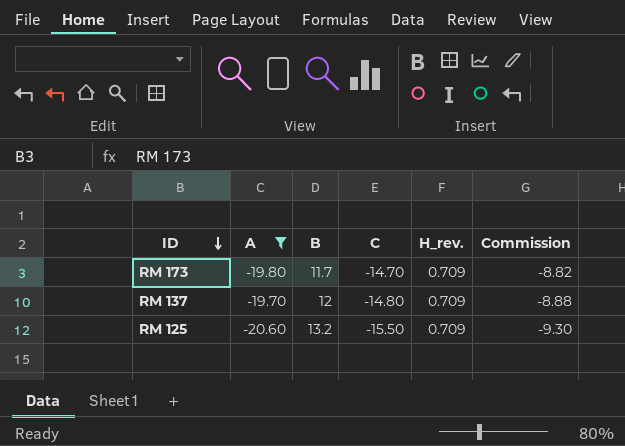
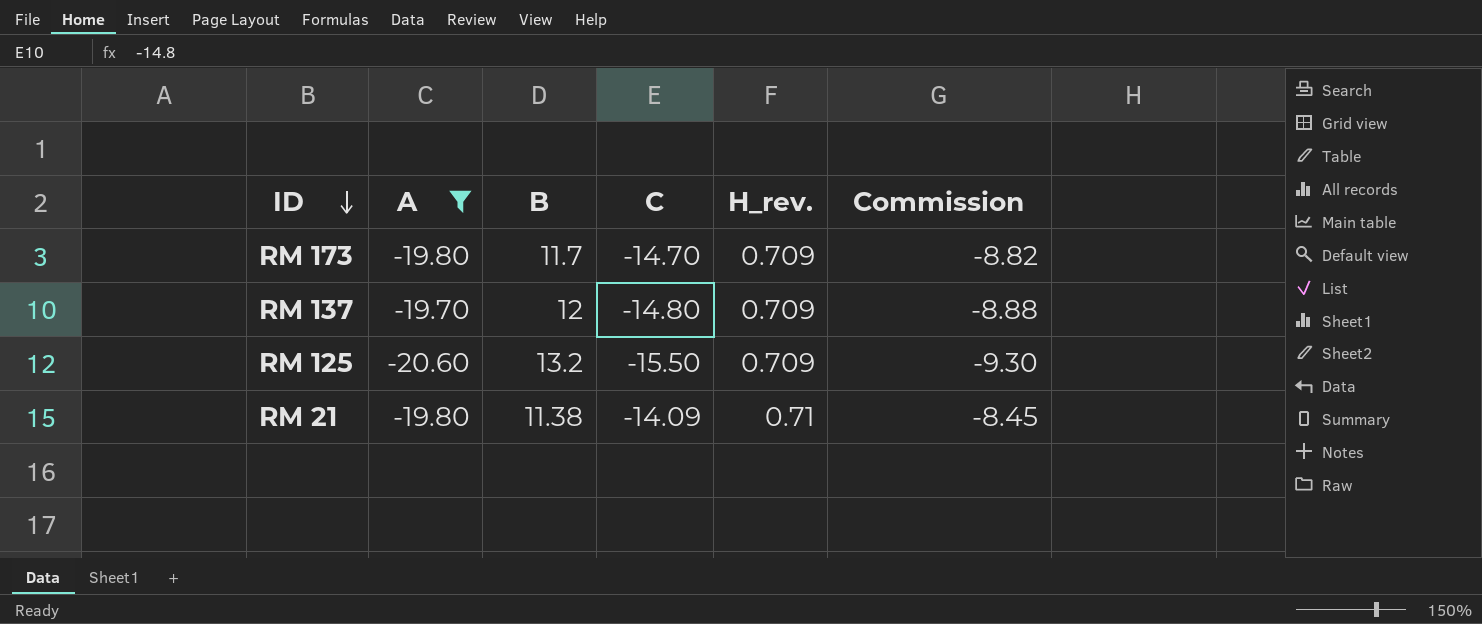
row RM 21: none -> -19.80 | 11.38 | -14.09 | 0.71 | -8.45

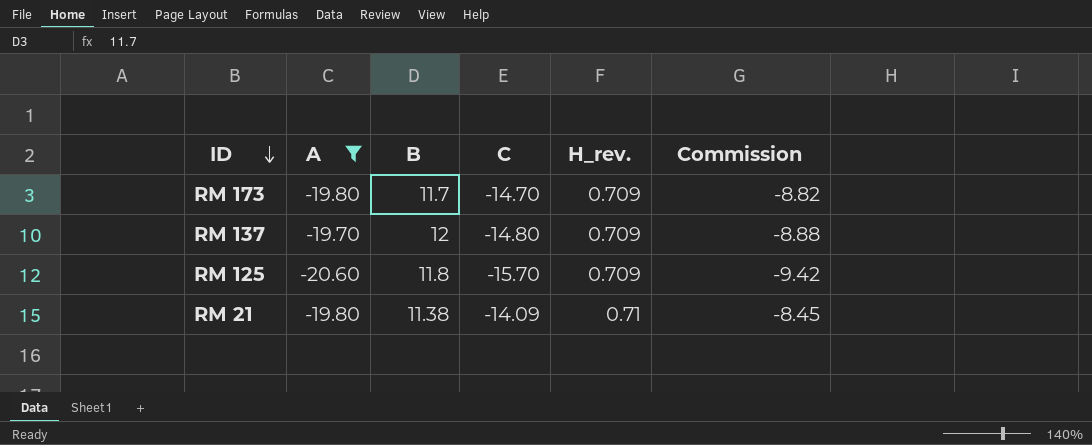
RM 125 | B: 13.2 -> 11.8
RM 125 | C: -15.50 -> -15.70
RM 125 | Commission: -9.30 -> -9.42

